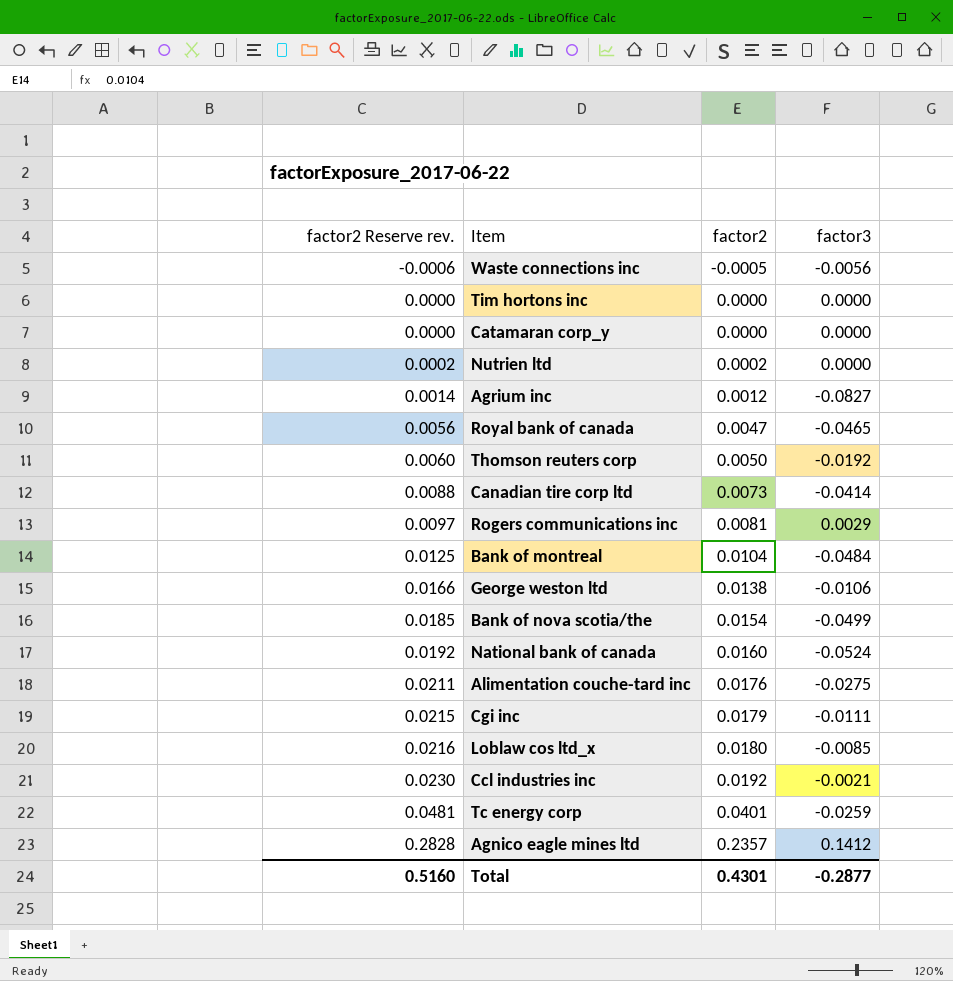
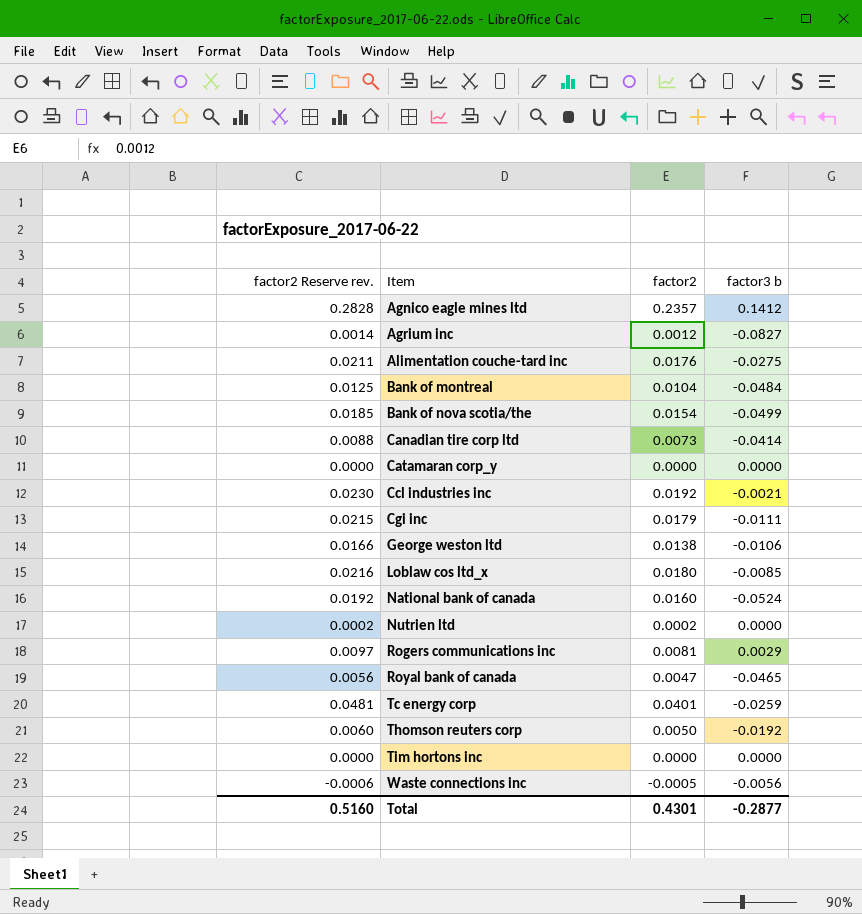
row order: factor2 Reserve rev. ascending -> Item ascending
column name: factor3 -> factor3 b

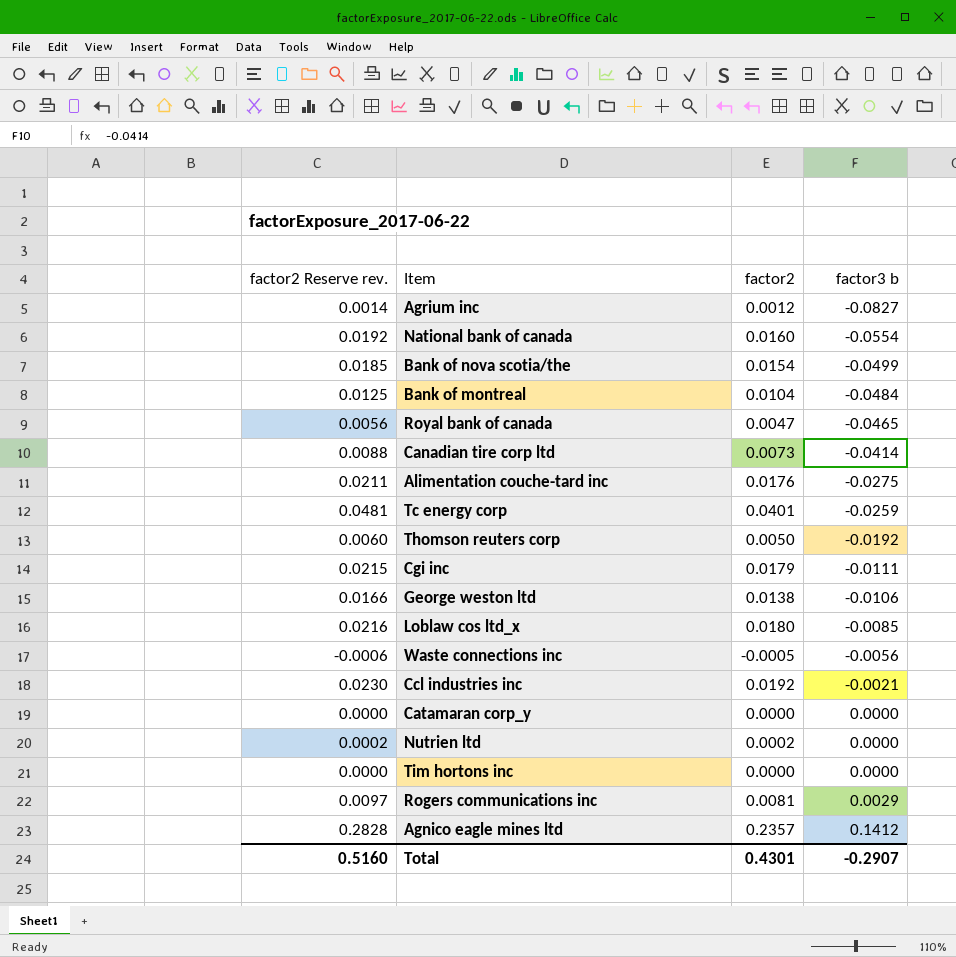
row order: Item ascending -> factor3 b ascending
National bank of canada | factor3 b: -0.0524 -> -0.0554
Total | factor3 b: -0.2877 -> -0.2907

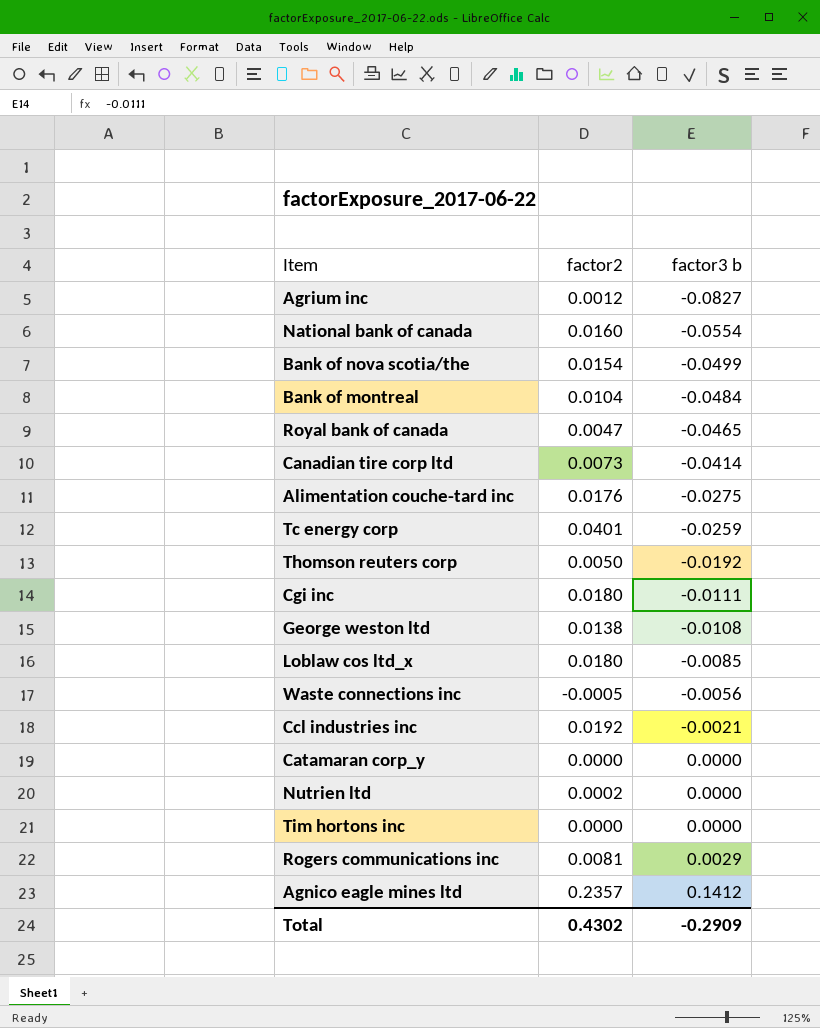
column factor2 Reserve rev. | formula: [factor2] * 1.2 -> none
Cgi inc | factor2: 0.0179 -> 0.0180
George weston ltd | factor3 b: -0.0106 -> -0.0108
Total | factor2: 0.4301 -> 0.4302
Total | factor3 b: -0.2907 -> -0.2909

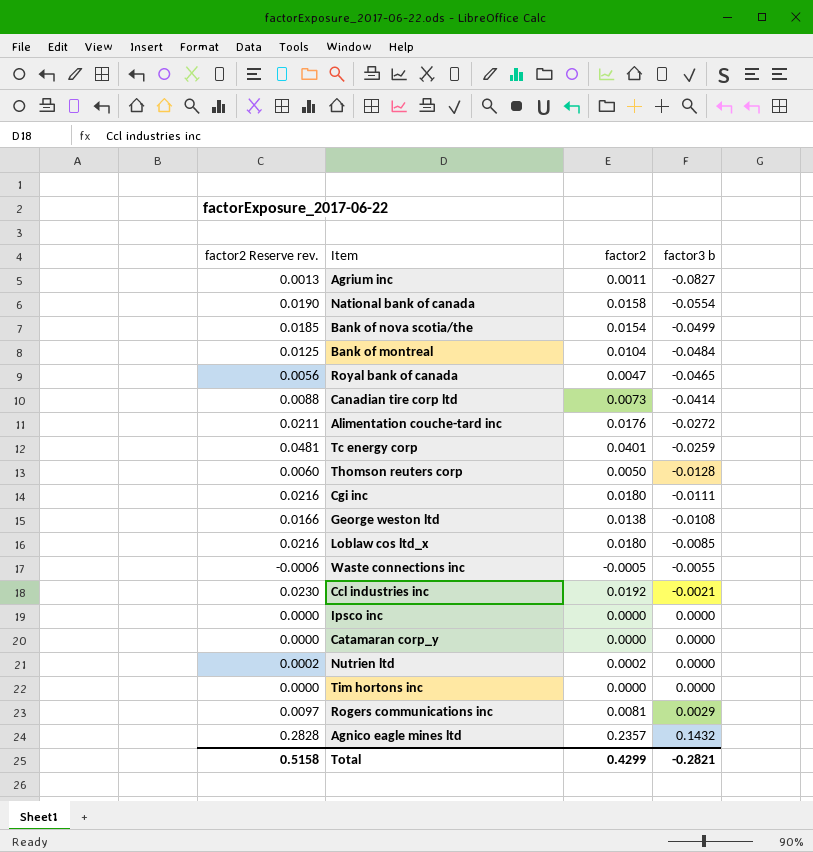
column factor2 Reserve rev. | formula: none -> [factor2] * 1.2
Agrium inc | factor2: 0.0012 -> 0.0011
National bank of canada | factor2: 0.0160 -> 0.0158
Alimentation couche-tard inc | factor3 b: -0.0275 -> -0.0272
Thomson reuters corp | factor3 b: -0.0192 -> -0.0128
Waste connections inc | factor3 b: -0.0056 -> -0.0055
row Ipsco inc: none -> 0.0000 | 0.0000 | 0.0000
Agnico eagle mines ltd | factor3 b: 0.1412 -> 0.1432
Total | factor2: 0.4302 -> 0.4299
Total | factor3 b: -0.2909 -> -0.2821

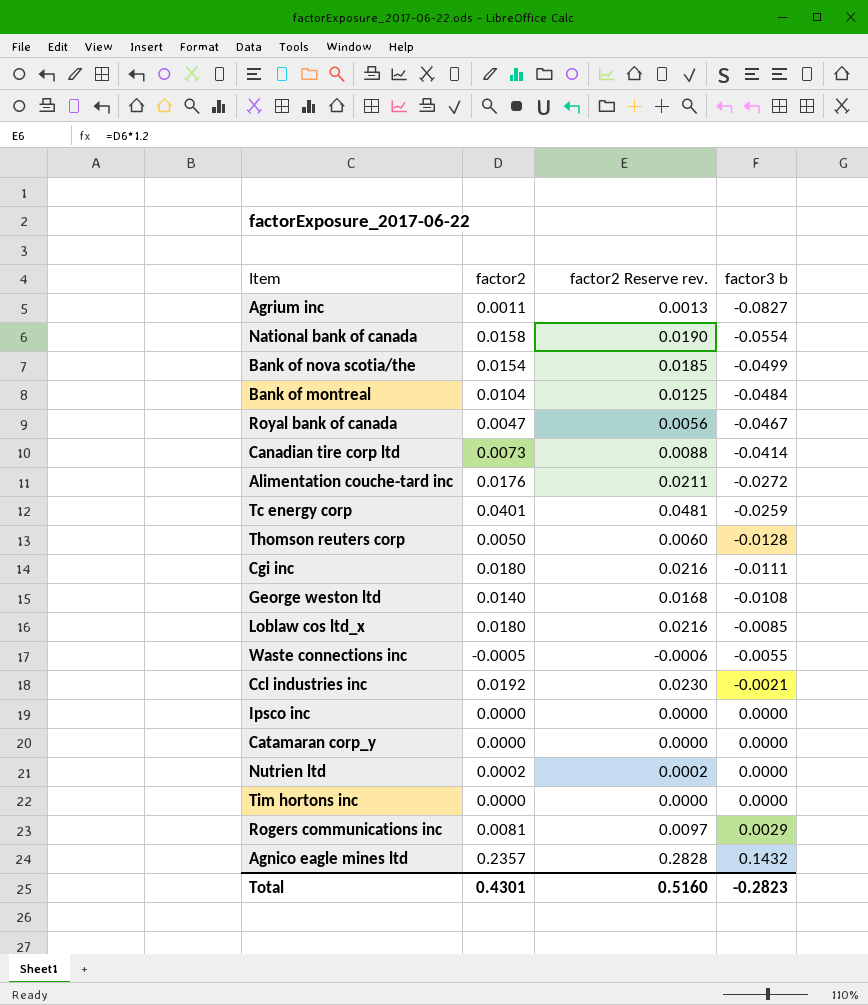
column factor2 Reserve rev. | position: 1 -> 3
Royal bank of canada | factor3 b: -0.0465 -> -0.0467
George weston ltd | factor2: 0.0138 -> 0.0140
George weston ltd | factor2 Reserve rev.: 0.0166 -> 0.0168
Total | factor2: 0.4299 -> 0.4301
Total | factor2 Reserve rev.: 0.5158 -> 0.5160
Total | factor3 b: -0.2821 -> -0.2823

